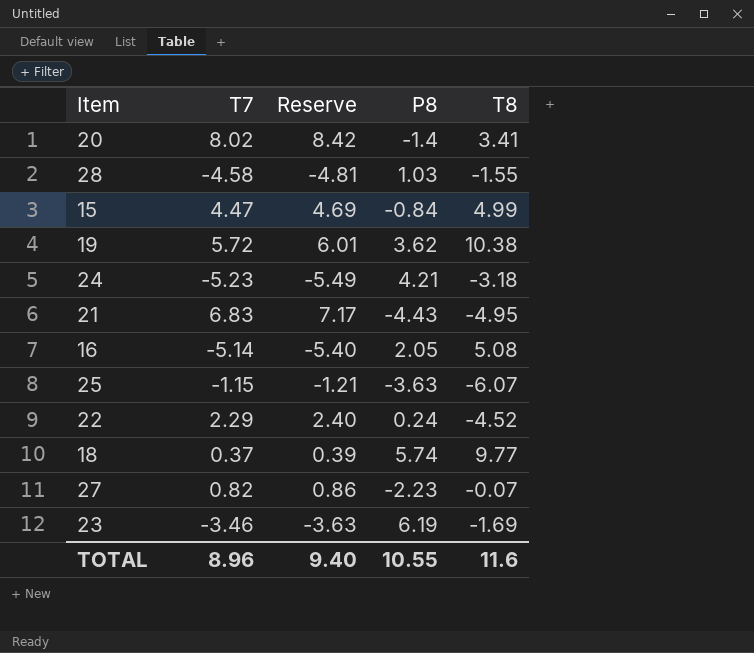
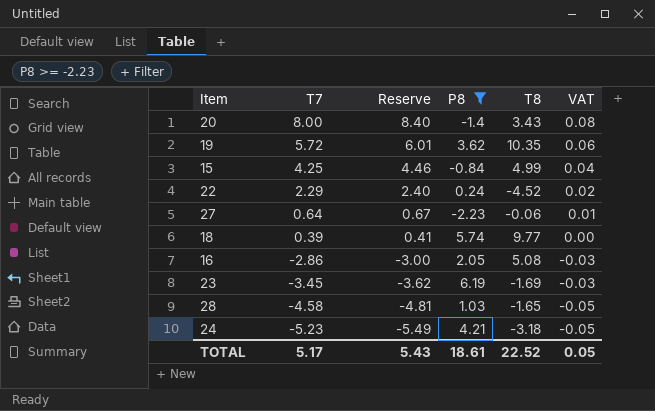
filter: none -> P8 >= -2.23
row order: none -> T7 descending
column VAT | formula: none -> [T7] * 0.01
20 | T7: 8.02 -> 8.00
20 | Reserve: 8.42 -> 8.40
20 | T8: 3.41 -> 3.43
19 | T8: 10.38 -> 10.35
15 | T7: 4.47 -> 4.25
15 | Reserve: 4.69 -> 4.46
27 | T7: 0.82 -> 0.64
27 | Reserve: 0.86 -> 0.67
27 | T8: -0.07 -> -0.06
18 | T7: 0.37 -> 0.39
18 | Reserve: 0.39 -> 0.41
16 | T7: -5.14 -> -2.86
16 | Reserve: -5.40 -> -3.00
23 | T7: -3.46 -> -3.45
23 | Reserve: -3.63 -> -3.62
28 | T8: -1.55 -> -1.65
TOTAL | T7: 8.96 -> 5.17
TOTAL | Reserve: 9.40 -> 5.43
TOTAL | P8: 10.55 -> 18.61
TOTAL | T8: 11.6 -> 22.52

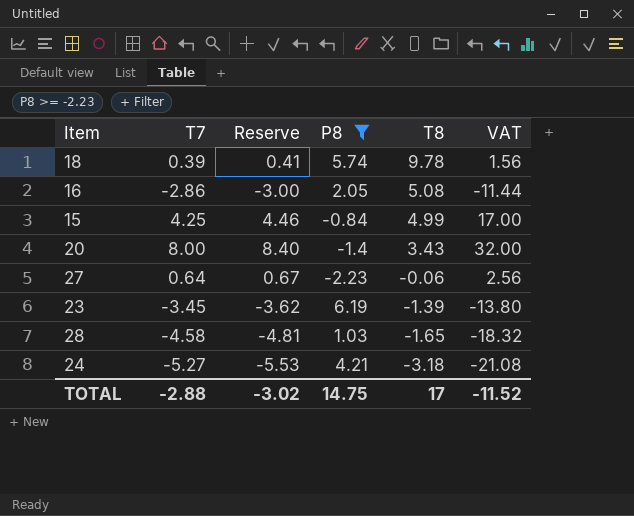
row order: T7 descending -> T8 descending
column VAT | formula: [T7] * 0.01 -> [T7] * 4
row 19: 5.72 | 6.01 | 3.62 | 10.35 | 0.06 -> none
row 22: 2.29 | 2.40 | 0.24 | -4.52 | 0.02 -> none
18 | T8: 9.77 -> 9.78
23 | T8: -1.69 -> -1.39
24 | T7: -5.23 -> -5.27
24 | Reserve: -5.49 -> -5.53
TOTAL | T7: 5.17 -> -2.88
TOTAL | Reserve: 5.43 -> -3.02
TOTAL | P8: 18.61 -> 14.75
TOTAL | T8: 22.52 -> 17
TOTAL | VAT: 0.05 -> -11.52

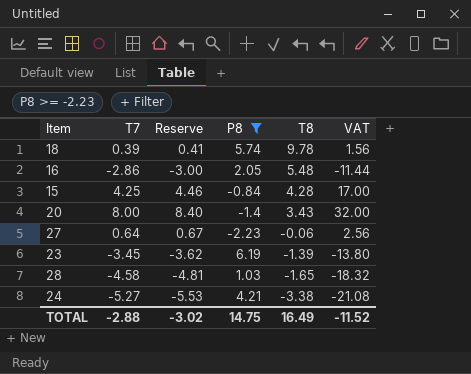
16 | T8: 5.08 -> 5.48
15 | T8: 4.99 -> 4.28
24 | T8: -3.18 -> -3.38
TOTAL | T8: 17 -> 16.49

